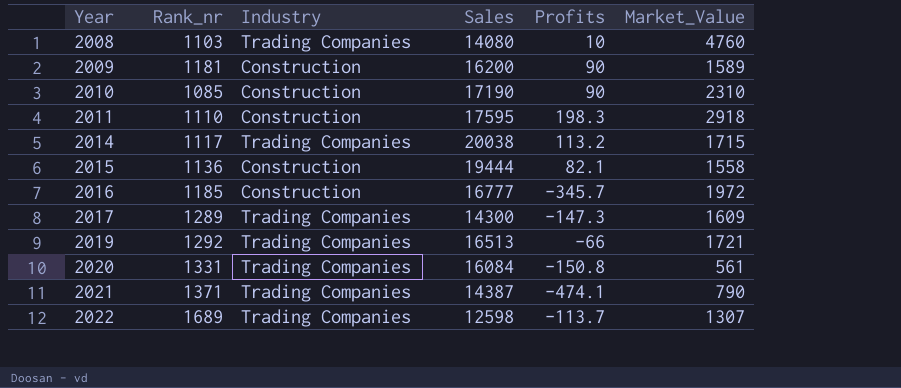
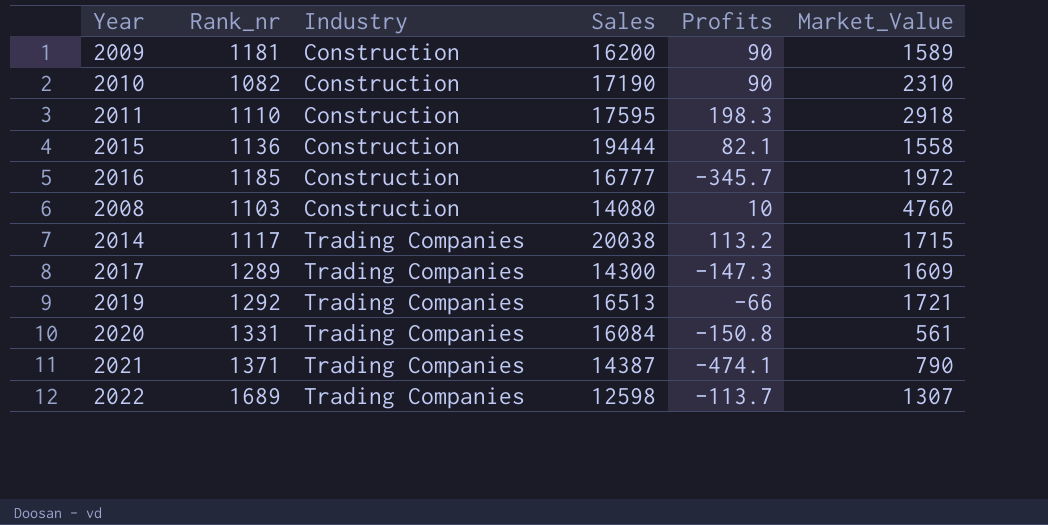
row order: Year ascending -> Industry ascending
2010 | Rank_nr: 1085 -> 1082
2008 | Industry: Trading Companies -> Construction

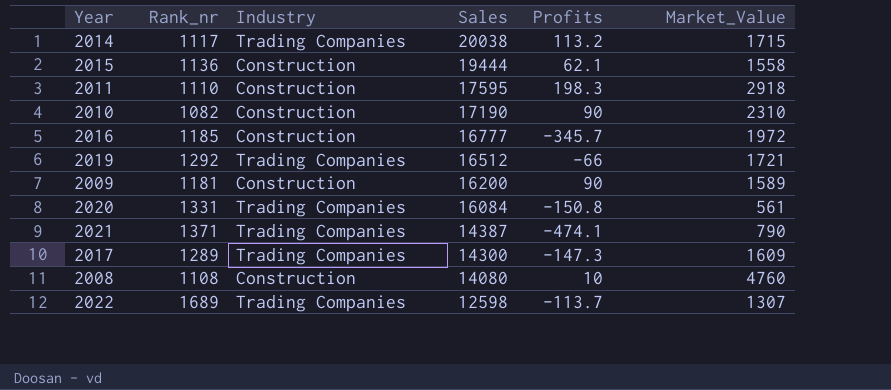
row order: Industry ascending -> Sales descending
2015 | Profits: 82.1 -> 62.1
2019 | Sales: 16513 -> 16512
2008 | Rank_nr: 1103 -> 1108

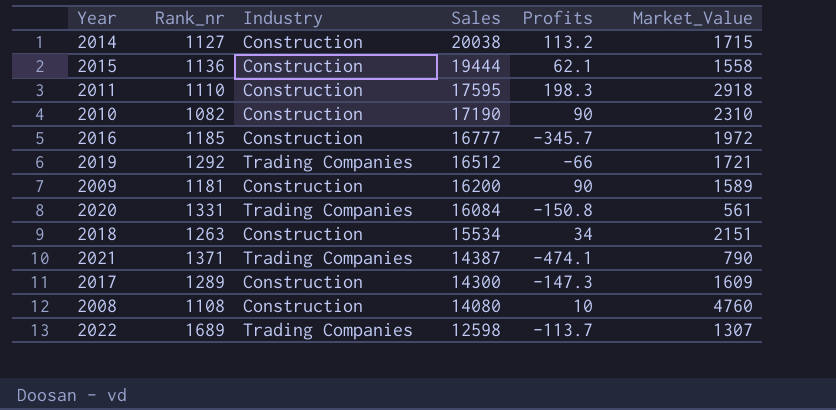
2014 | Rank_nr: 1117 -> 1127
2014 | Industry: Trading Companies -> Construction
row 2018: none -> 1263 | Construction | 15534 | 34 | 2151
2017 | Industry: Trading Companies -> Construction

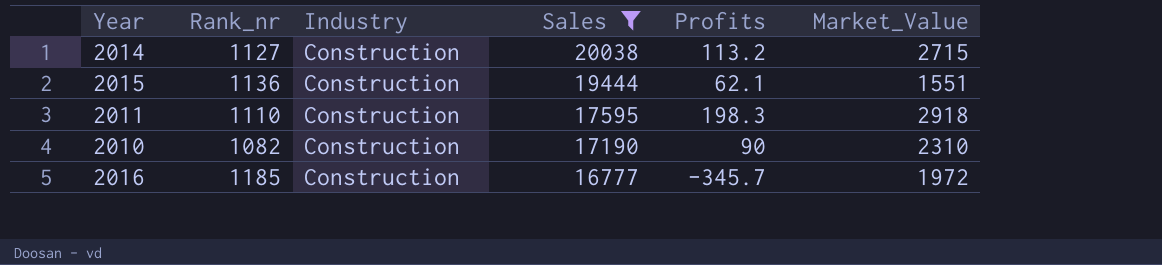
filter: none -> Sales >= 16777
2014 | Market_Value: 1715 -> 2715
2015 | Market_Value: 1558 -> 1551

